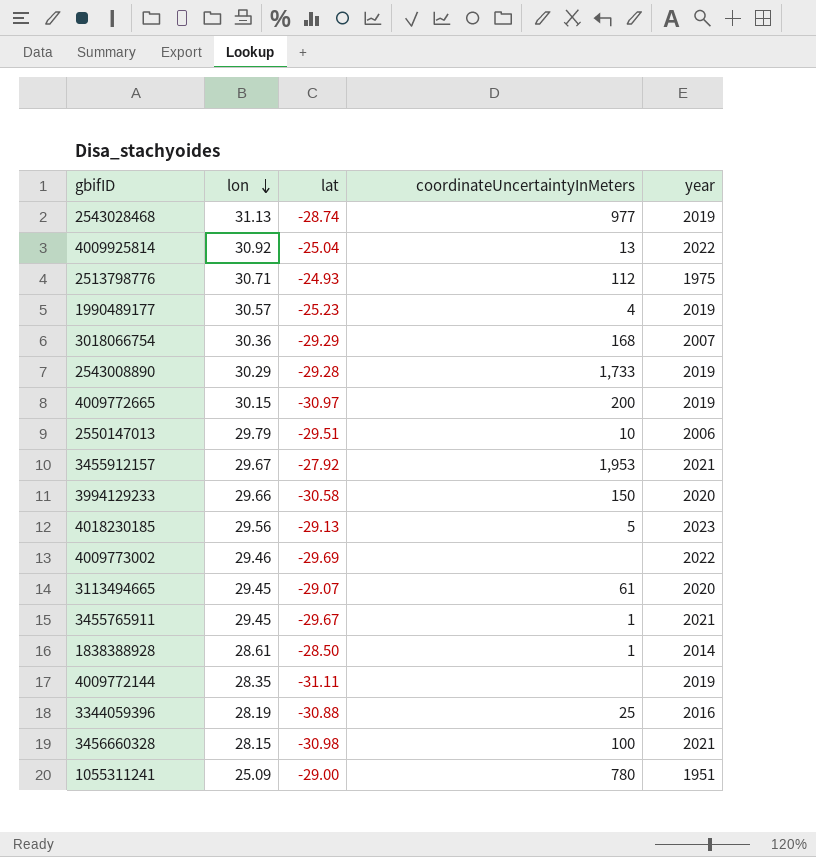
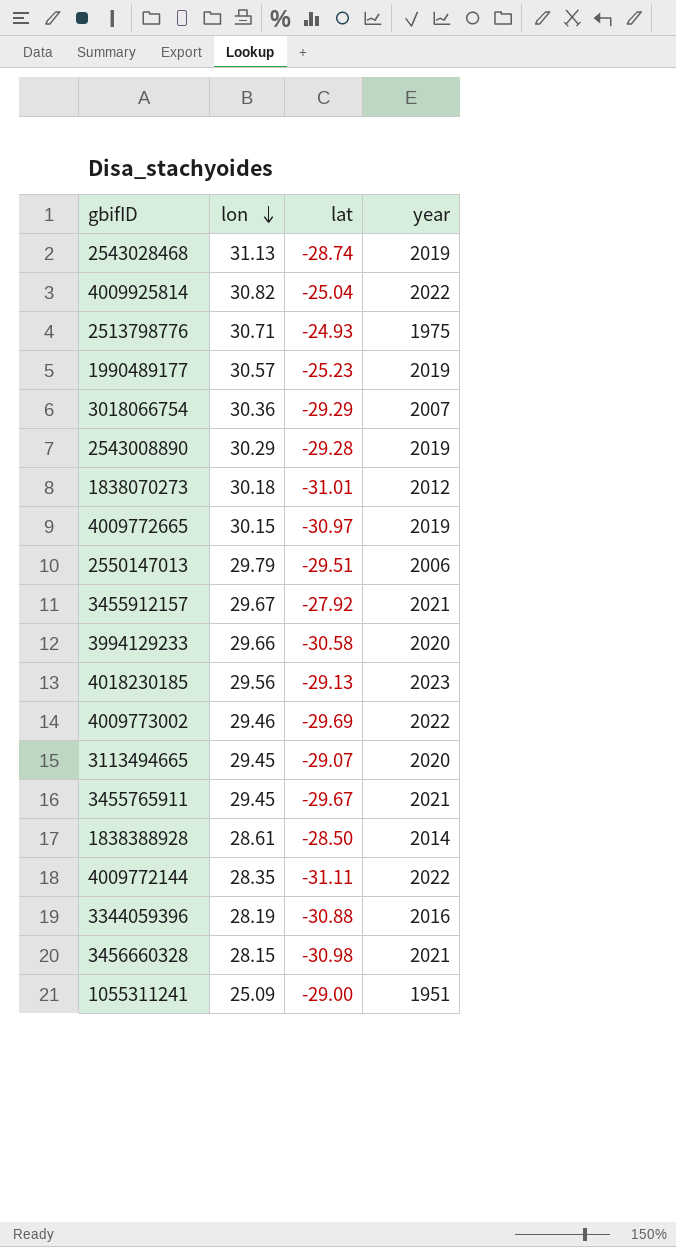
column coordinateUncertaintyInMeters | position: 4 -> none
4009925814 | lon: 30.92 -> 30.82
row 1838070273: none -> 30.18 | -31.01 | 2012
4009772144 | year: 2019 -> 2022

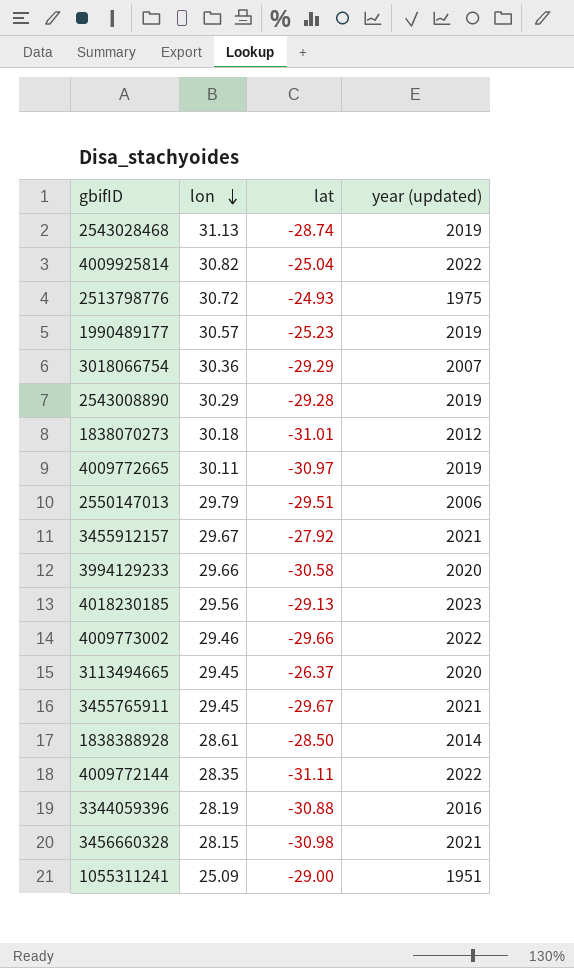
column name: year -> year (updated)
2513798776 | lon: 30.71 -> 30.72
4009772665 | lon: 30.15 -> 30.11
4009773002 | lat: -29.69 -> -29.66
3113494665 | lat: -29.07 -> -26.37

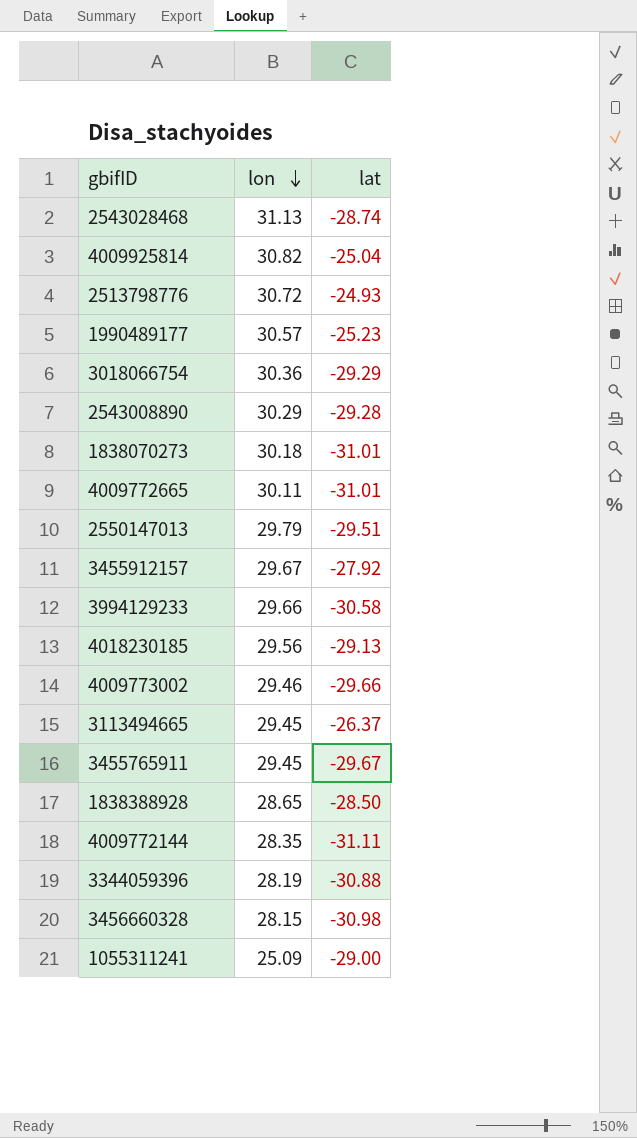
column year (updated) | position: 4 -> none
4009772665 | lat: -30.97 -> -31.01
1838388928 | lon: 28.61 -> 28.65

